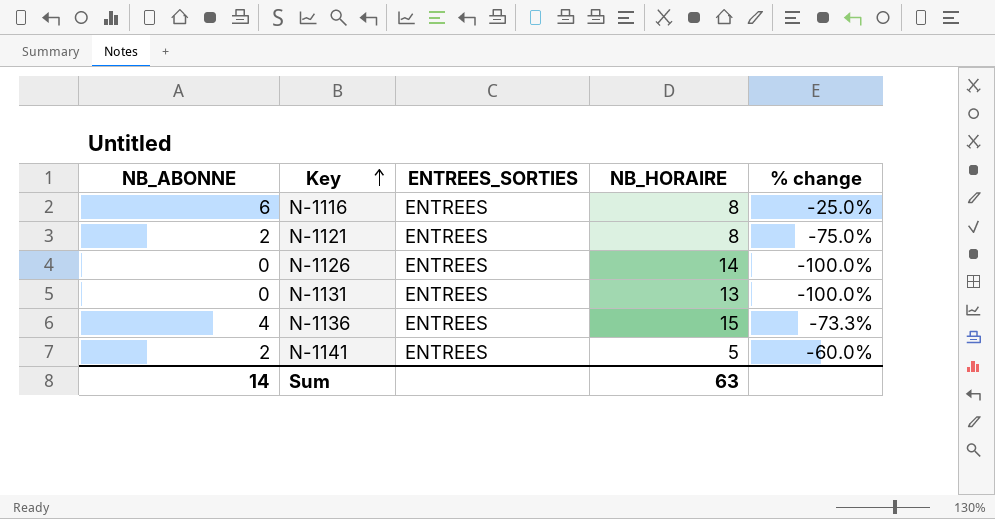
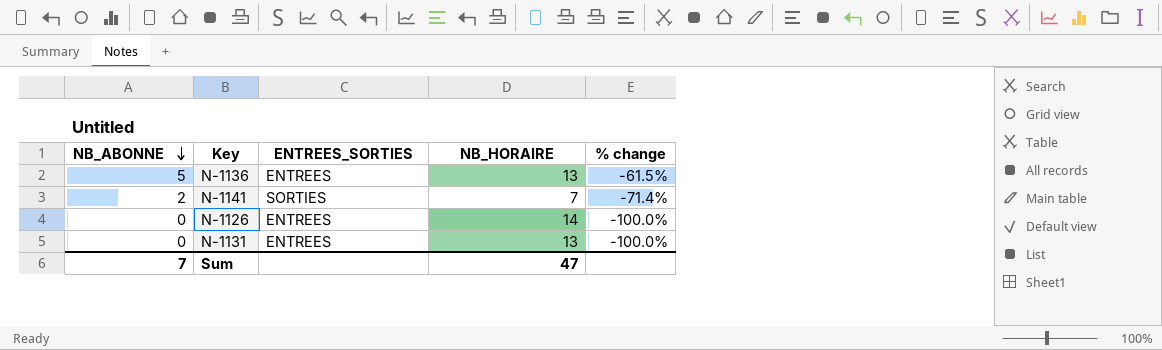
row order: Key ascending -> NB_ABONNE descending
row N-1116: 6 | ENTREES | 8 | -25.0% -> none
row N-1121: 2 | ENTREES | 8 | -75.0% -> none
N-1136 | NB_ABONNE: 4 -> 5
N-1136 | NB_HORAIRE: 15 -> 13
N-1136 | % change: -73.3% -> -61.5%
N-1141 | ENTREES_SORTIES: ENTREES -> SORTIES
N-1141 | NB_HORAIRE: 5 -> 7
N-1141 | % change: -60.0% -> -71.4%
Sum | NB_ABONNE: 14 -> 7
Sum | NB_HORAIRE: 63 -> 47

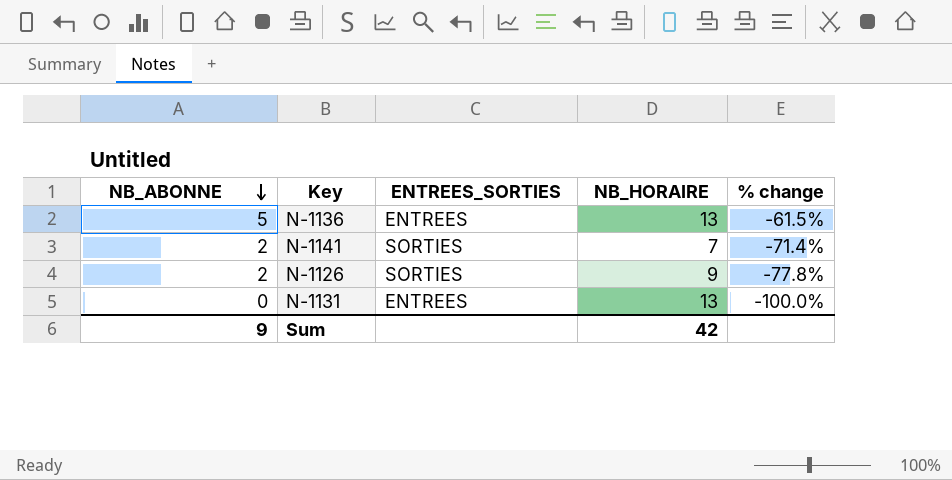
N-1126 | NB_ABONNE: 0 -> 2
N-1126 | ENTREES_SORTIES: ENTREES -> SORTIES
N-1126 | NB_HORAIRE: 14 -> 9
N-1126 | % change: -100.0% -> -77.8%
Sum | NB_ABONNE: 7 -> 9
Sum | NB_HORAIRE: 47 -> 42

